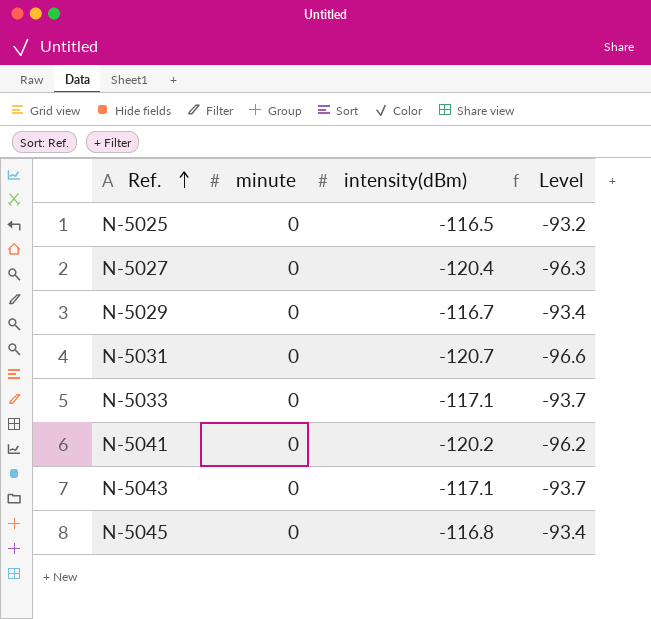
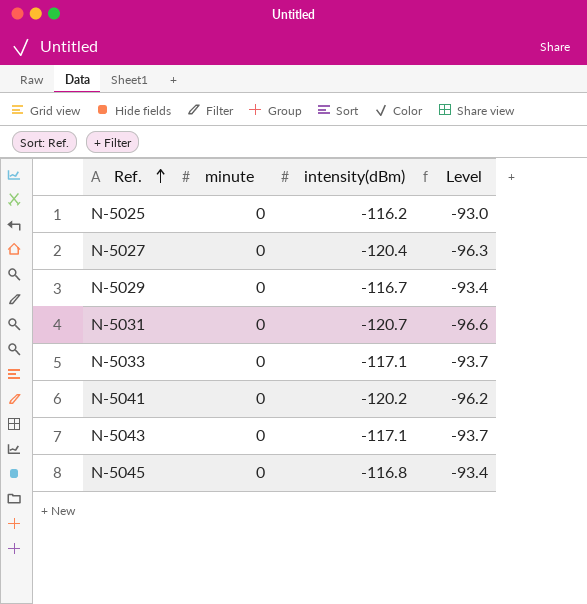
N-5025 | intensity(dBm): -116.5 -> -116.2
N-5025 | Level: -93.2 -> -93.0

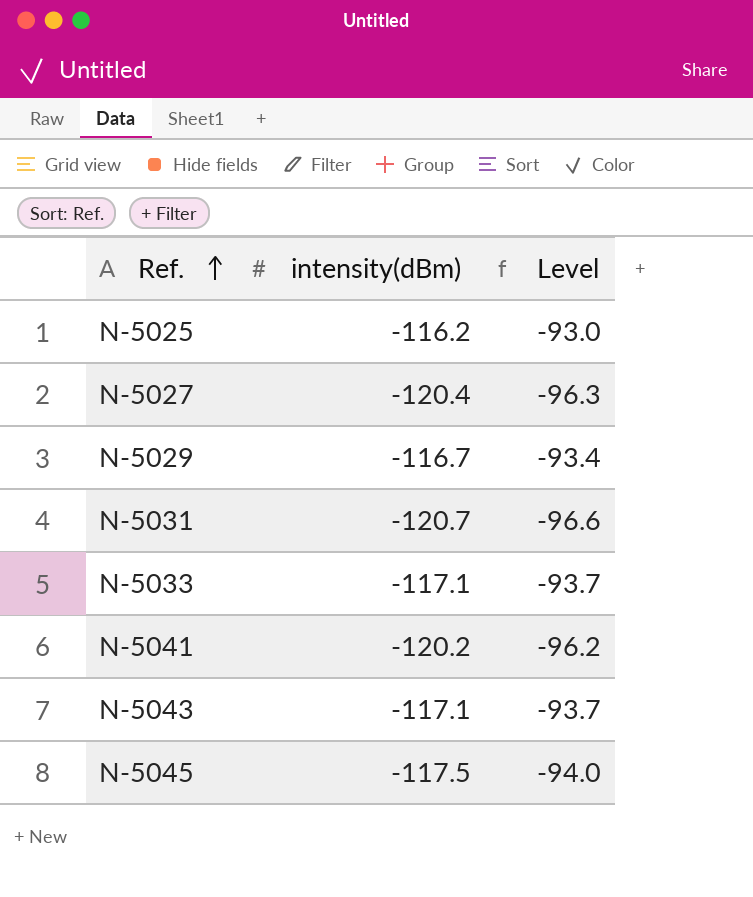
column minute | position: 2 -> none
N-5045 | intensity(dBm): -116.8 -> -117.5
N-5045 | Level: -93.4 -> -94.0

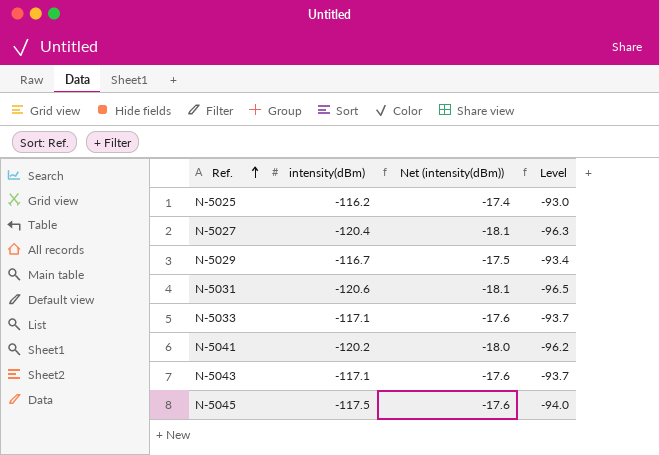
column Net (intensity(dBm)) | formula: none -> [intensity(dBm)] * 0.15
N-5031 | intensity(dBm): -120.7 -> -120.6
N-5031 | Level: -96.6 -> -96.5

